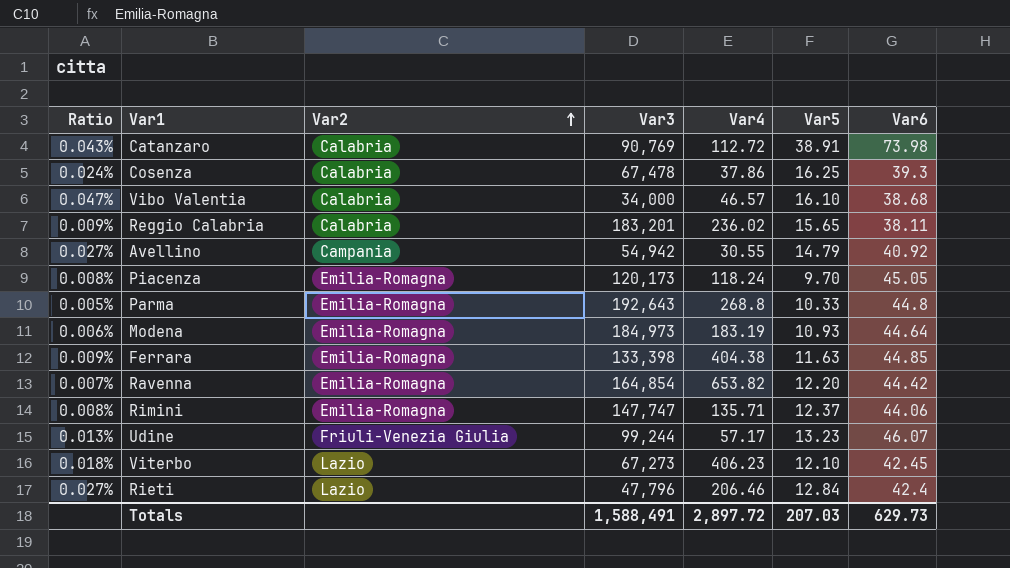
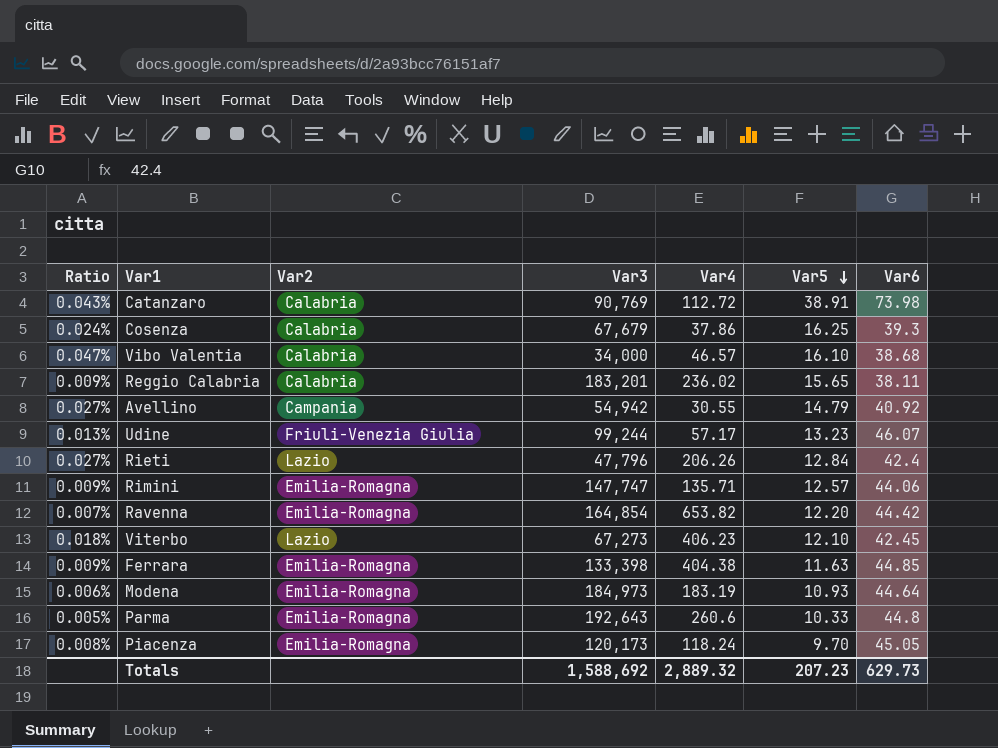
row order: Var2 ascending -> Var5 descending
Cosenza | Var3: 67,478 -> 67,679
Rieti | Var4: 206.46 -> 206.26
Rimini | Ratio: 0.008% -> 0.009%
Rimini | Var5: 12.37 -> 12.57
Parma | Var4: 268.8 -> 260.6
Totals | Var3: 1,588,491 -> 1,588,692
Totals | Var4: 2,897.72 -> 2,889.32
Totals | Var5: 207.03 -> 207.23

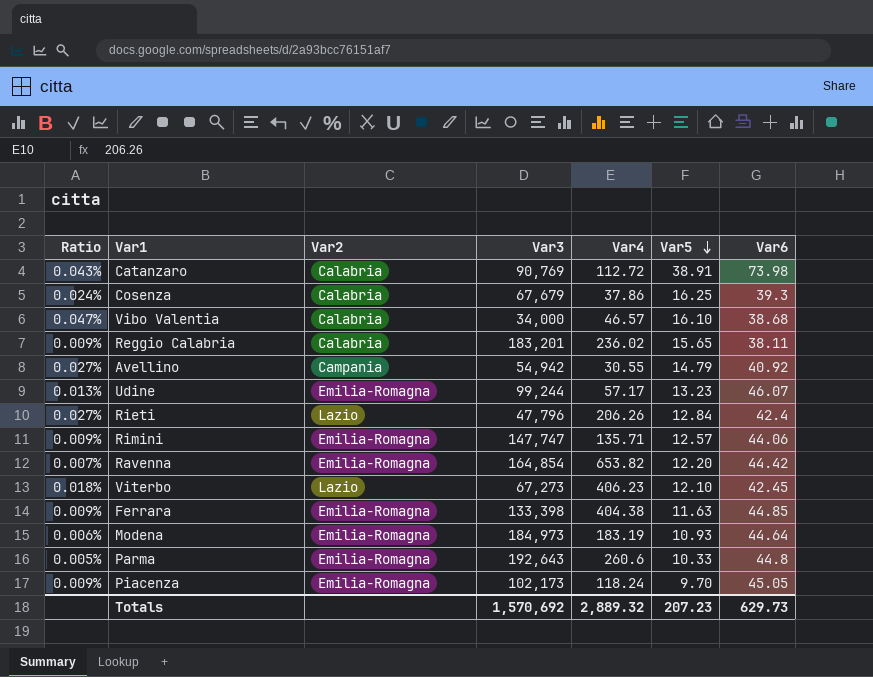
Udine | Var2: Friuli-Venezia Giulia -> Emilia-Romagna
Piacenza | Ratio: 0.008% -> 0.009%
Piacenza | Var3: 120,173 -> 102,173
Totals | Var3: 1,588,692 -> 1,570,692

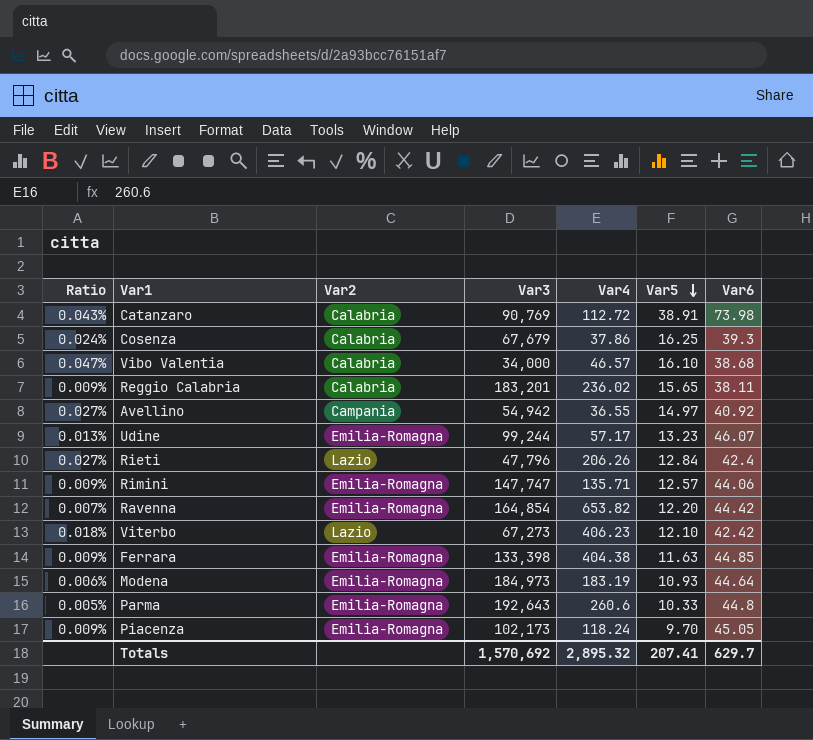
Avellino | Var4: 30.55 -> 36.55
Avellino | Var5: 14.79 -> 14.97
Viterbo | Var6: 42.45 -> 42.42
Totals | Var4: 2,889.32 -> 2,895.32
Totals | Var5: 207.23 -> 207.41
Totals | Var6: 629.73 -> 629.7

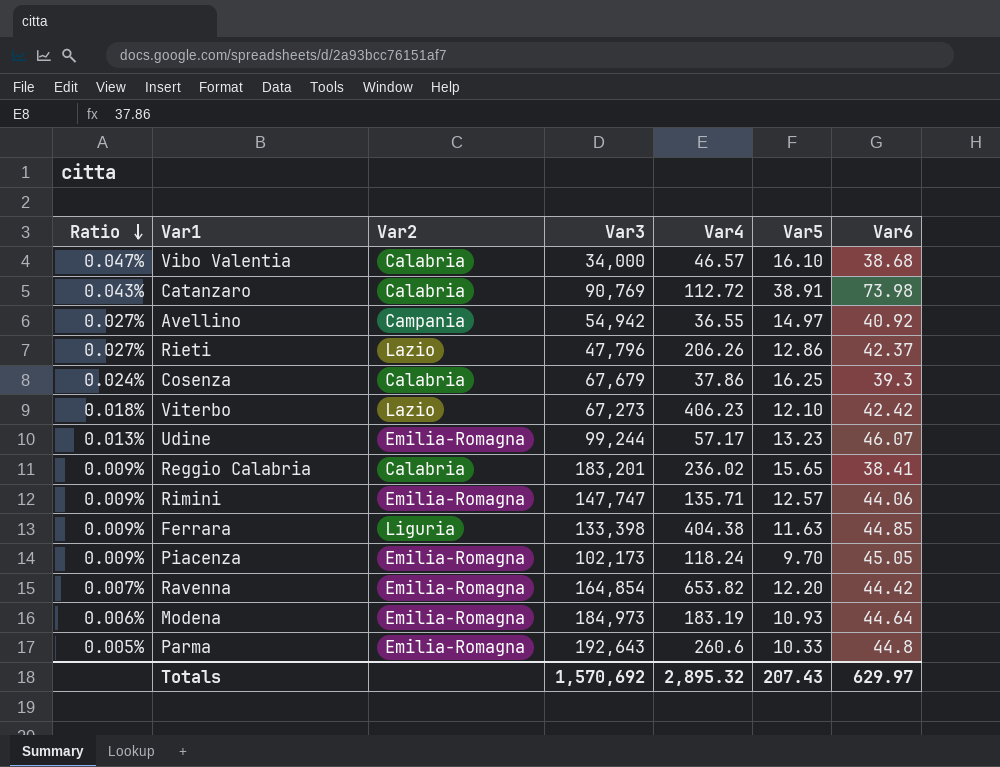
row order: Var5 descending -> Ratio descending
Rieti | Var5: 12.84 -> 12.86
Rieti | Var6: 42.4 -> 42.37
Reggio Calabria | Var6: 38.11 -> 38.41
Ferrara | Var2: Emilia-Romagna -> Liguria
Totals | Var5: 207.41 -> 207.43
Totals | Var6: 629.7 -> 629.97

